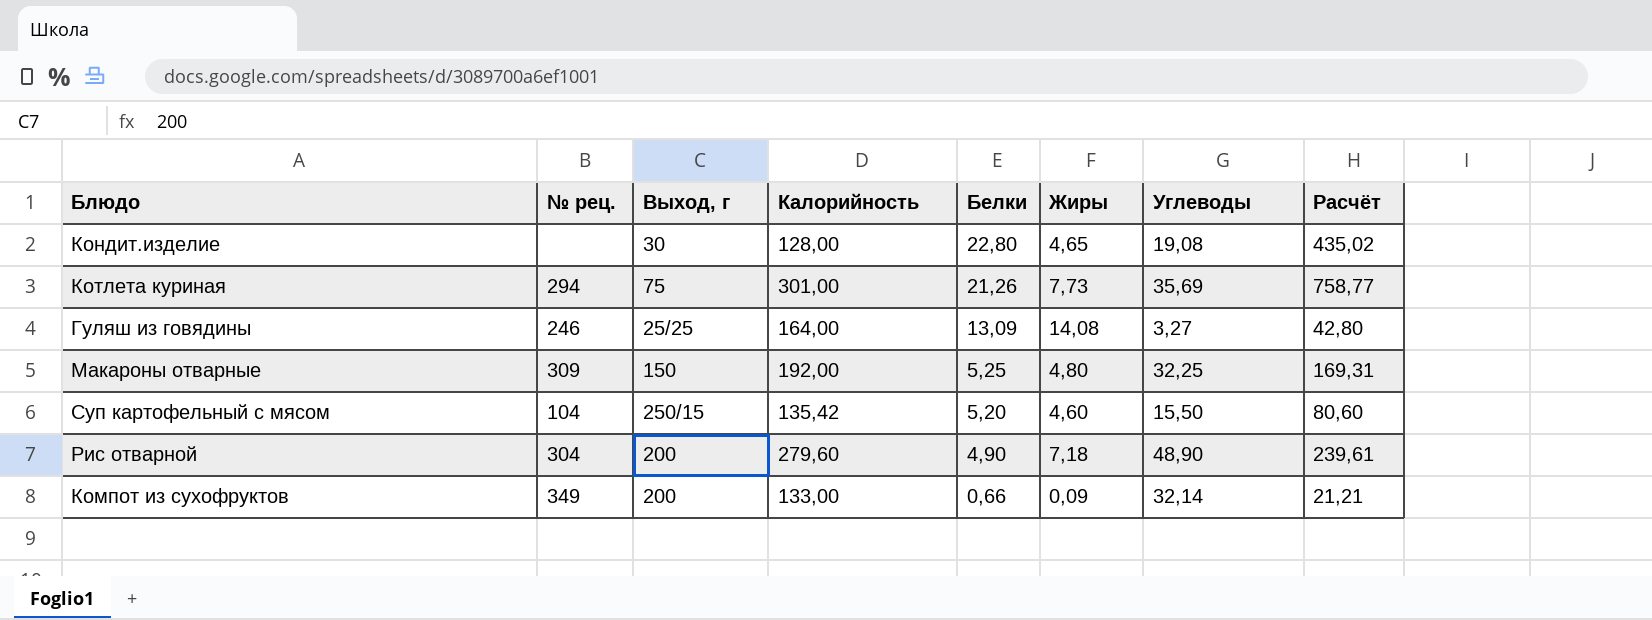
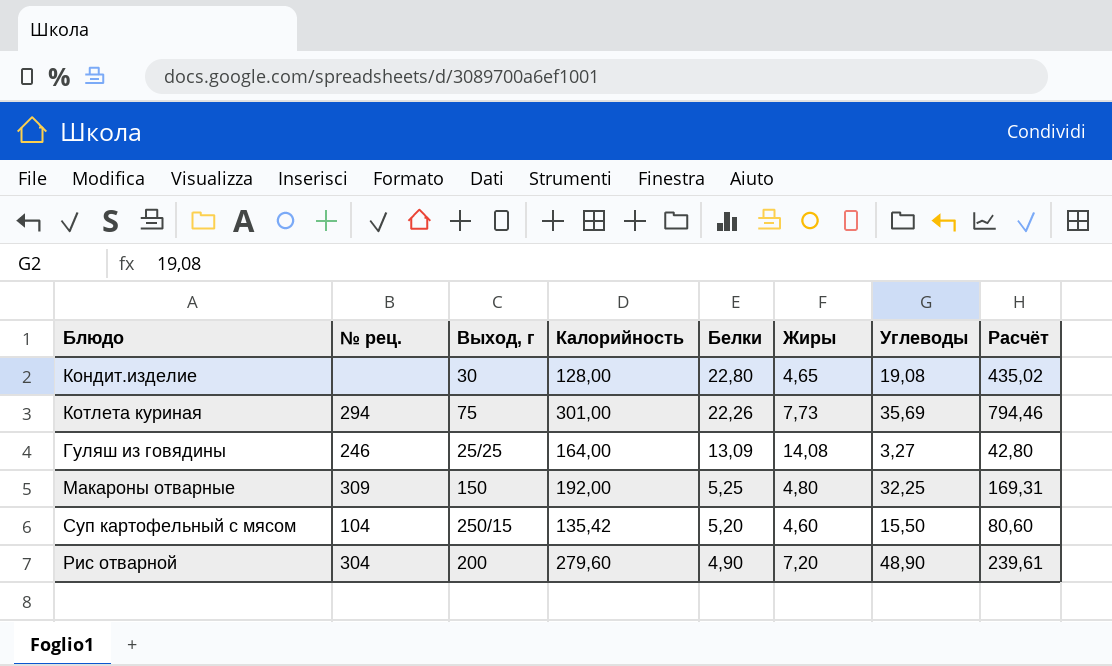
row Компот из сухофруктов: 349 | 200 | 133,00 | 0,66 | 0,09 | 32,14 | 21,21 -> none
Котлета куриная | Белки: 21,26 -> 22,26
Котлета куриная | Расчёт: 758,77 -> 794,46
Рис отварной | Жиры: 7,18 -> 7,20

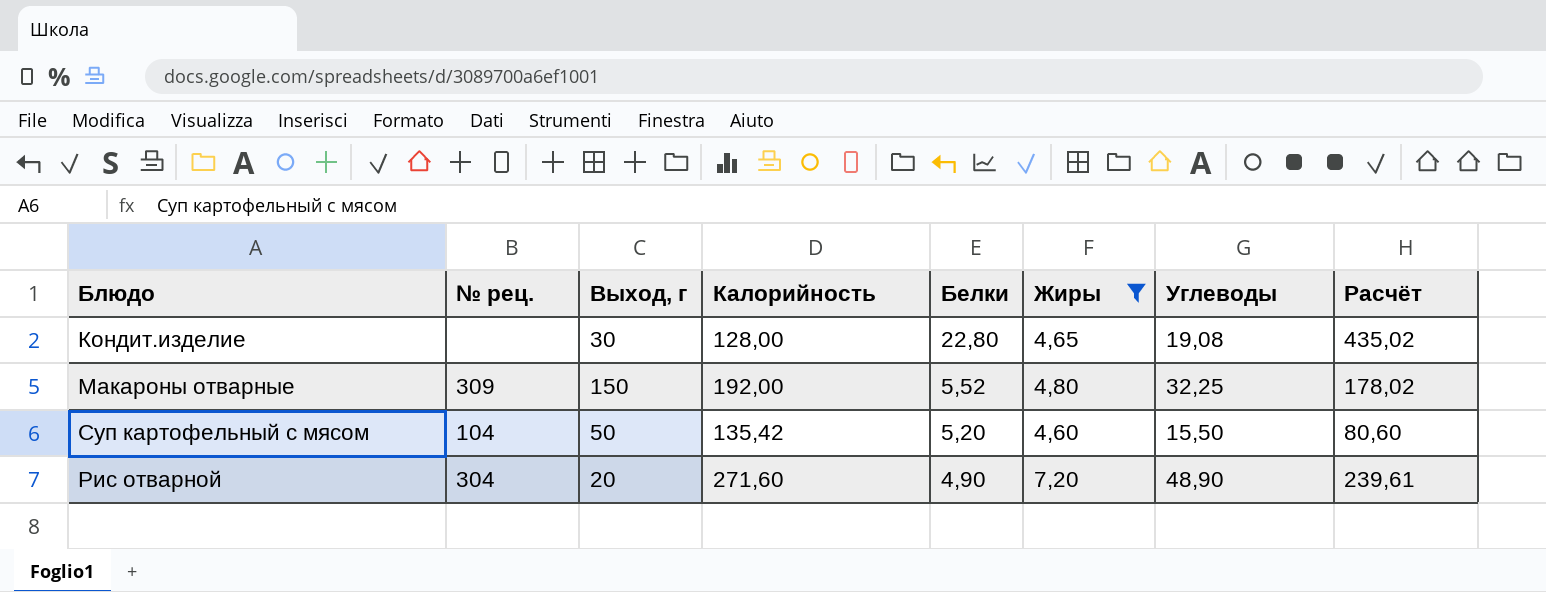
filter: none -> Жиры <= 7,20
Макароны отварные | Белки: 5,25 -> 5,52
Макароны отварные | Расчёт: 169,31 -> 178,02
Суп картофельный с мясом | Выход, г: 250/15 -> 50
Рис отварной | Выход, г: 200 -> 20
Рис отварной | Калорийность: 279,60 -> 271,60

